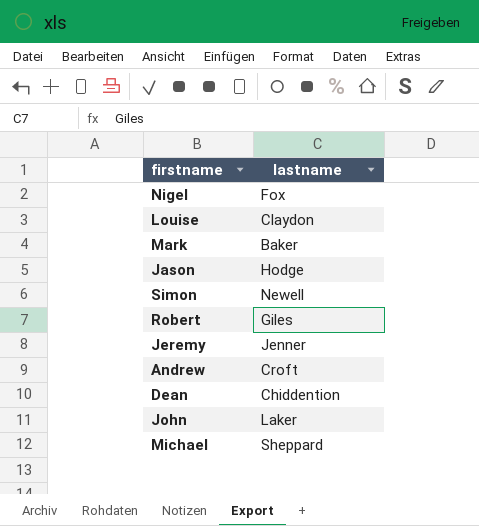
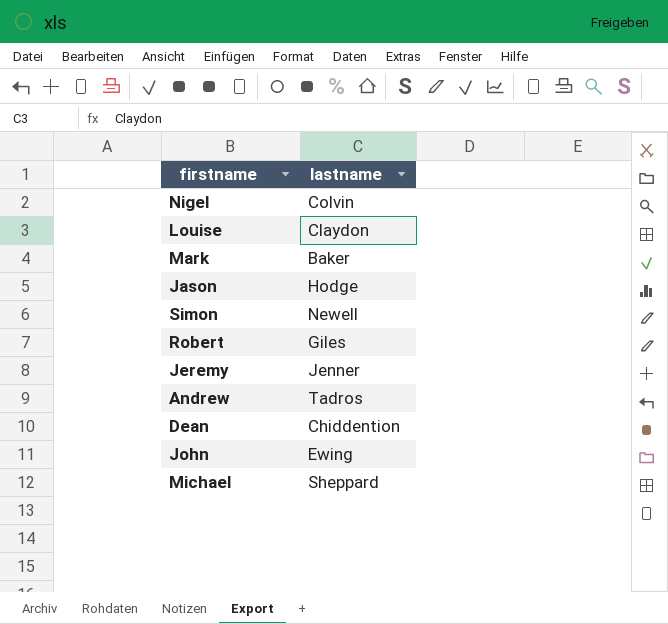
Nigel | lastname: Fox -> Colvin
Andrew | lastname: Croft -> Tadros
John | lastname: Laker -> Ewing

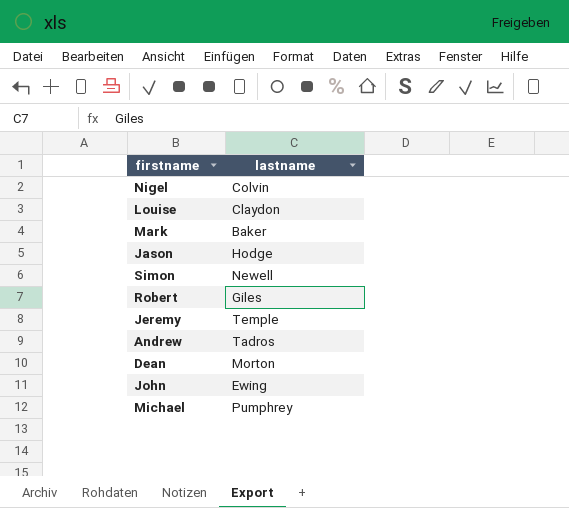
Jeremy | lastname: Jenner -> Temple
Dean | lastname: Chiddention -> Morton
Michael | lastname: Sheppard -> Pumphrey

